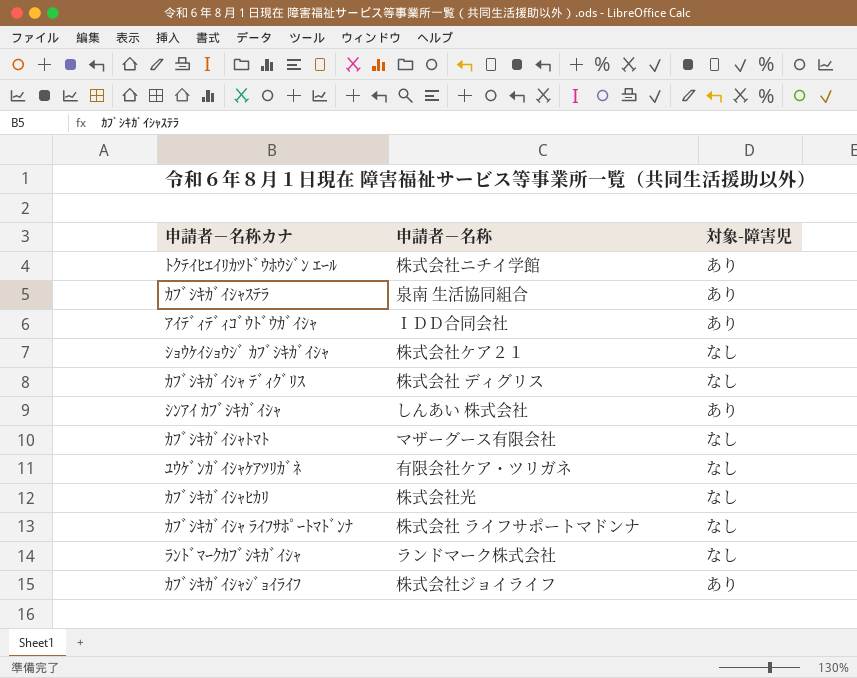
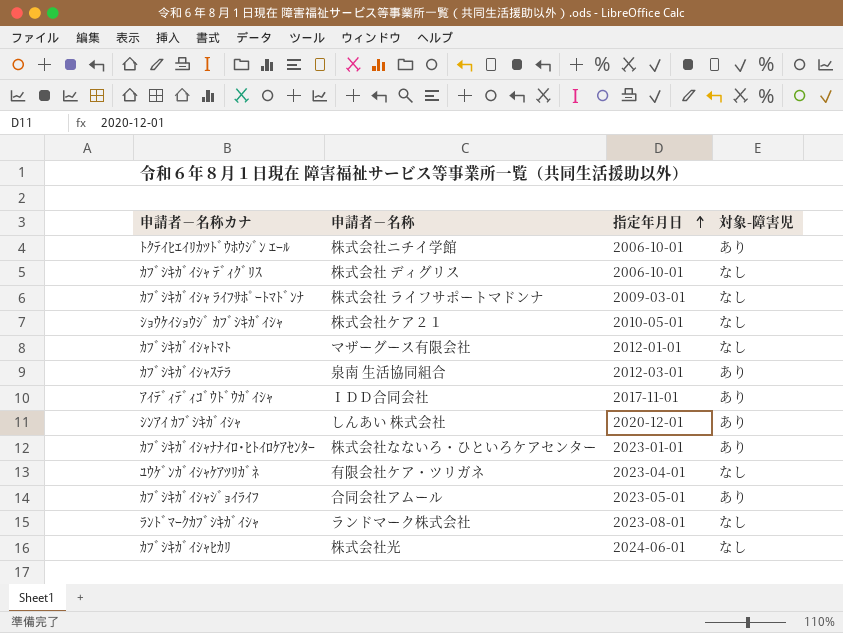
row order: none -> 指定年月日 ascending
column 指定年月日 | position: none -> 3
row ｶﾌﾞｼｷｶﾞｲｼｬﾅﾅｲﾛ･ﾋﾄｲﾛｹｱｾﾝﾀｰ: none -> 株式会社なないろ・ひといろケアセンター | 2023-01-01 | あり
ｶﾌﾞｼｷｶﾞｲｼｬｼﾞｮｲﾗｲﾌ | 申請者－名称: 株式会社ジョイライフ -> 合同会社アムール

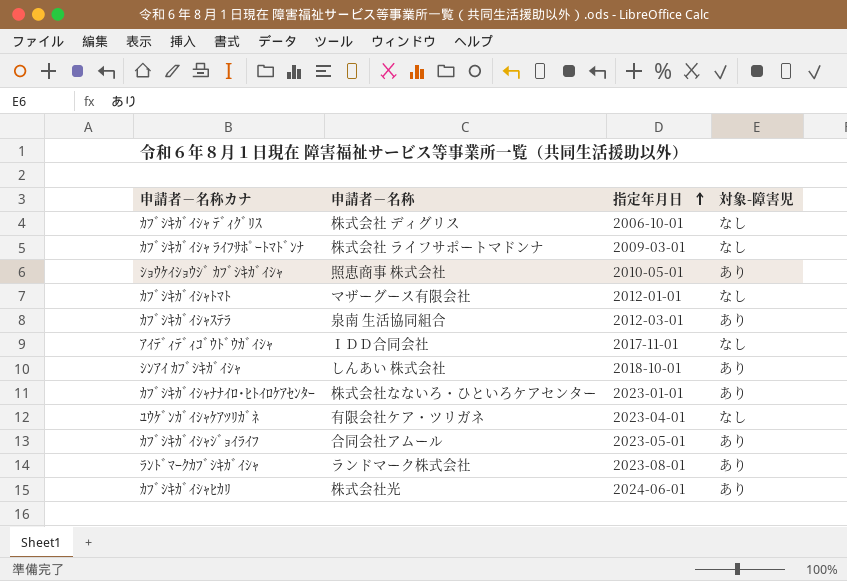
row ﾄｸﾃｲﾋｴｲﾘｶﾂﾄﾞｳﾎｳｼﾞﾝ ｴｰﾙ: 株式会社ニチイ学館 | 2006-10-01 | あり -> none
ｼｮｳｹｲｼｮｳｼﾞ ｶﾌﾞｼｷｶﾞｲｼｬ | 申請者－名称: 株式会社ケア２１ -> 照恵商事 株式会社
ｼｮｳｹｲｼｮｳｼﾞ ｶﾌﾞｼｷｶﾞｲｼｬ | 対象-障害児: なし -> あり
ｱｲﾃﾞｨﾃﾞｨｺﾞｳﾄﾞｳｶﾞｲｼｬ | 対象-障害児: あり -> なし
ｼﾝｱｲ ｶﾌﾞｼｷｶﾞｲｼｬ | 指定年月日: 2020-12-01 -> 2018-10-01
ﾗﾝﾄﾞﾏｰｸｶﾌﾞｼｷｶﾞｲｼｬ | 対象-障害児: なし -> あり
ｶﾌﾞｼｷｶﾞｲｼｬﾋｶﾘ | 対象-障害児: なし -> あり

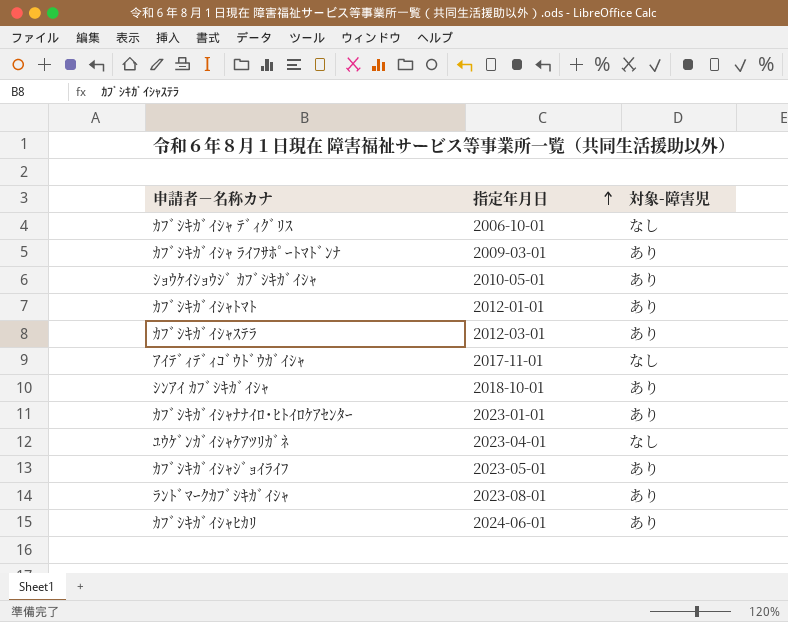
column 申請者－名称 | position: 2 -> none
ｶﾌﾞｼｷｶﾞｲｼｬ ﾗｲﾌｻﾎﾟｰﾄﾏﾄﾞﾝﾅ | 対象-障害児: なし -> あり
ｶﾌﾞｼｷｶﾞｲｼｬﾄﾏﾄ | 対象-障害児: なし -> あり

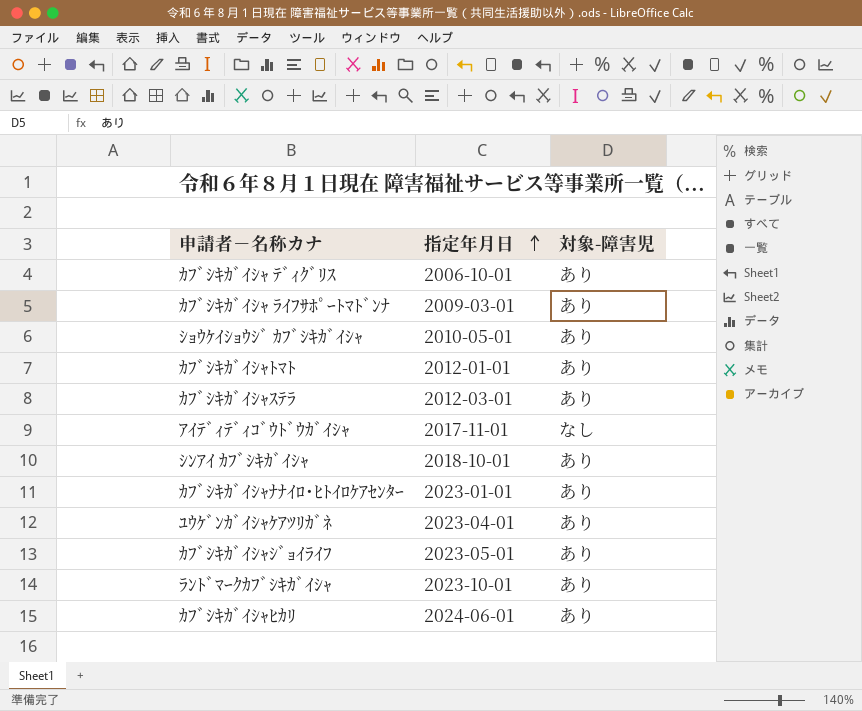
ｶﾌﾞｼｷｶﾞｲｼｬ ﾃﾞｨｸﾞﾘｽ | 対象-障害児: なし -> あり
ﾕｳｹﾞﾝｶﾞｲｼｬｹｱﾂﾘｶﾞﾈ | 対象-障害児: なし -> あり
ﾗﾝﾄﾞﾏｰｸｶﾌﾞｼｷｶﾞｲｼｬ | 指定年月日: 2023-08-01 -> 2023-10-01

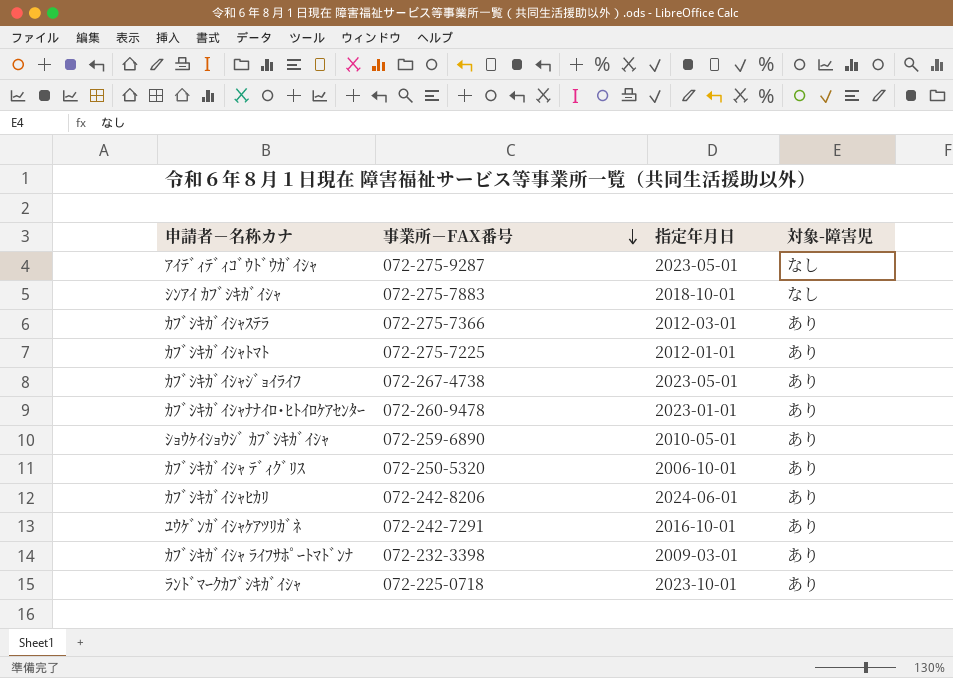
row order: 指定年月日 ascending -> 事業所－FAX番号 descending
column 事業所－FAX番号 | position: none -> 2
ｱｲﾃﾞｨﾃﾞｨｺﾞｳﾄﾞｳｶﾞｲｼｬ | 指定年月日: 2017-11-01 -> 2023-05-01
ｼﾝｱｲ ｶﾌﾞｼｷｶﾞｲｼｬ | 対象-障害児: あり -> なし
ﾕｳｹﾞﾝｶﾞｲｼｬｹｱﾂﾘｶﾞﾈ | 指定年月日: 2023-04-01 -> 2016-10-01

